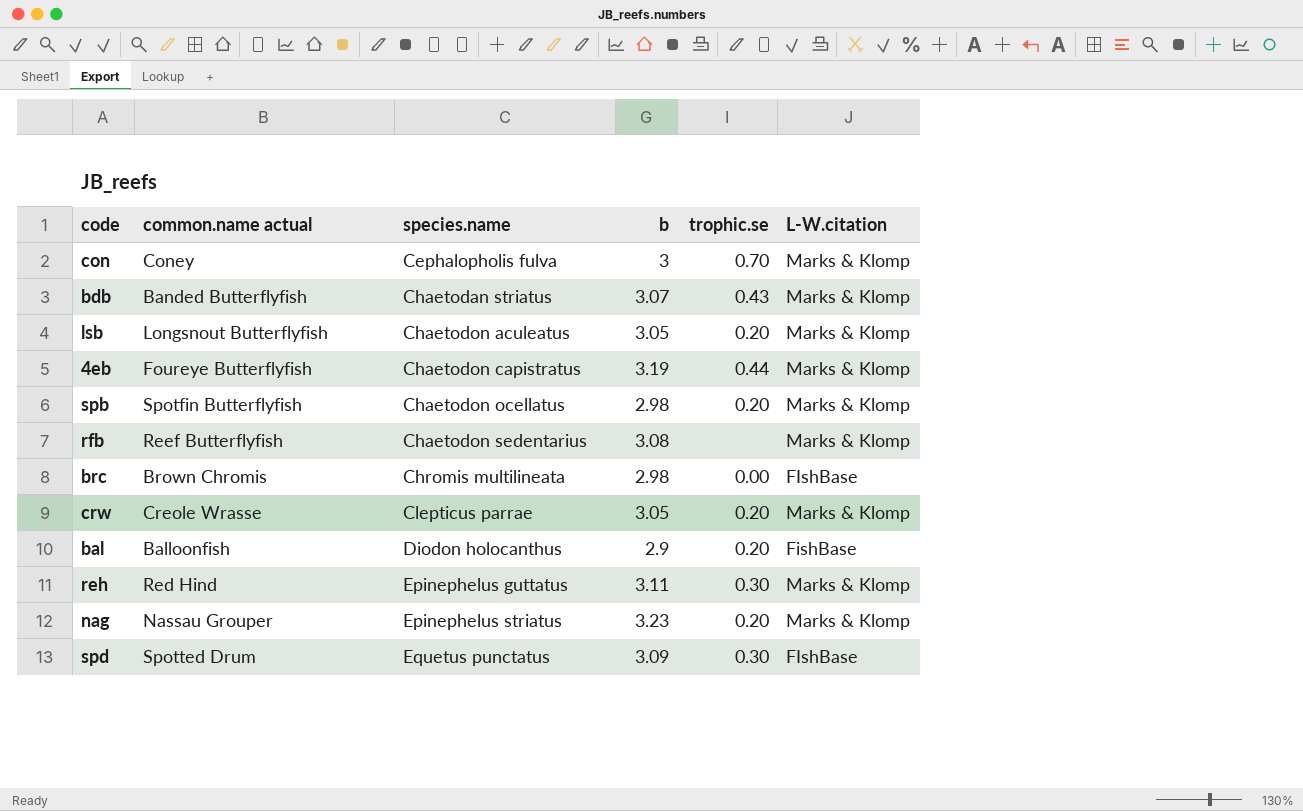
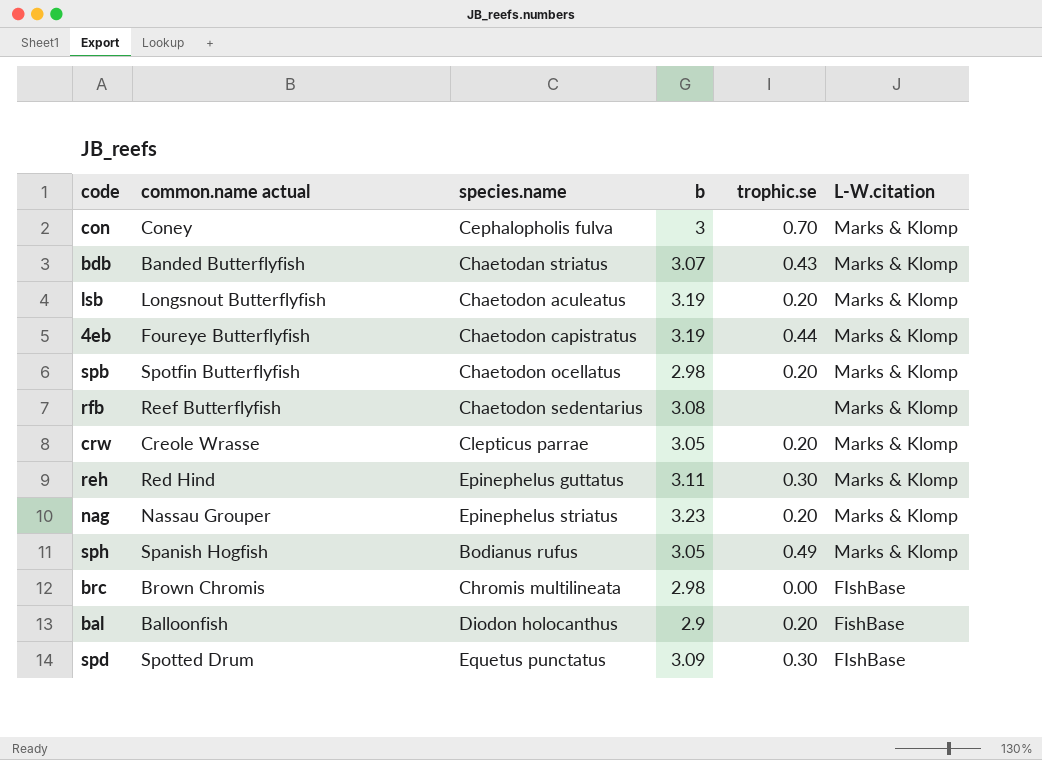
row order: species.name ascending -> L-W.citation descending
lsb | b: 3.05 -> 3.19
row sph: none -> Spanish Hogfish | Bodianus rufus | 3.05 | 0.49 | Marks & Klomp

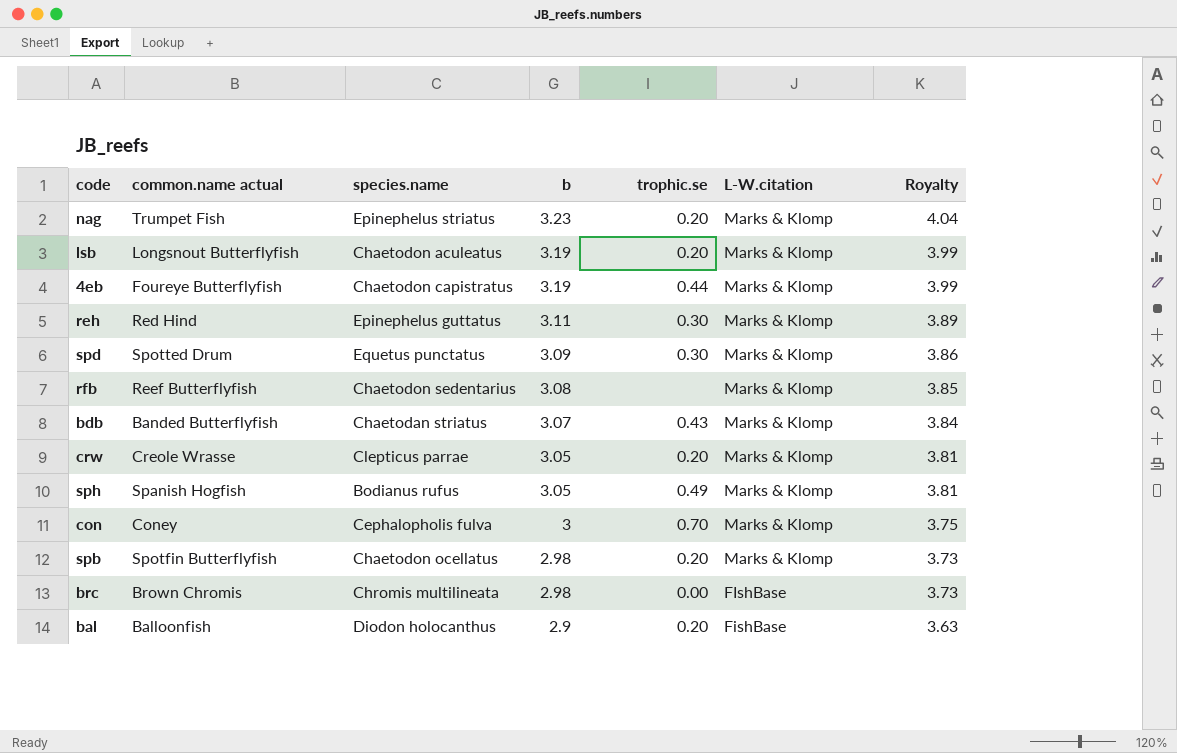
row order: L-W.citation descending -> b descending
column Royalty | formula: none -> [b] * 1.25
nag | common.name actual: Nassau Grouper -> Trumpet Fish
spd | L-W.citation: FIshBase -> Marks & Klomp

